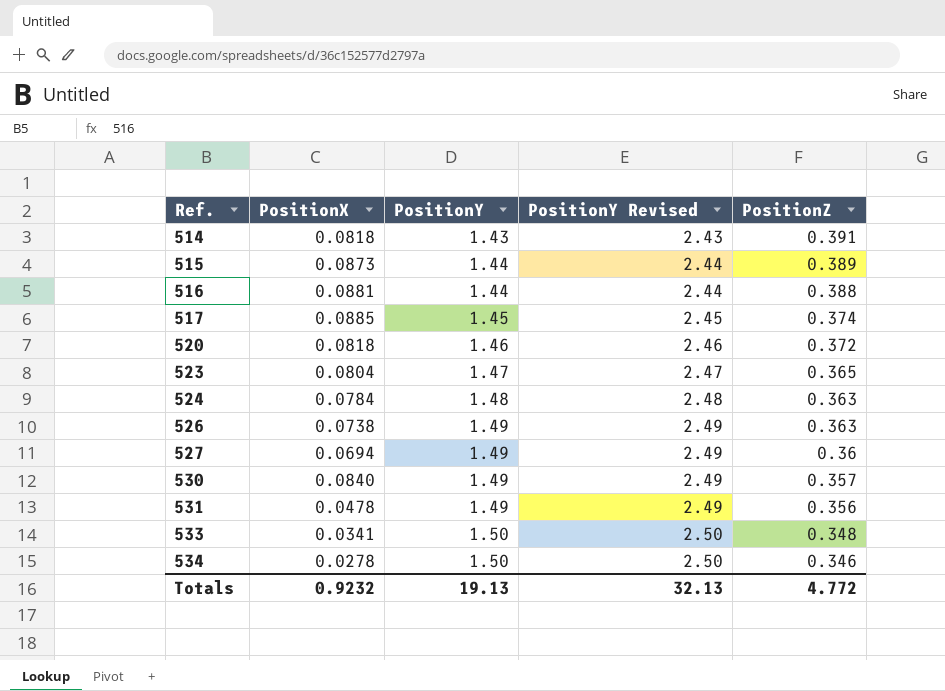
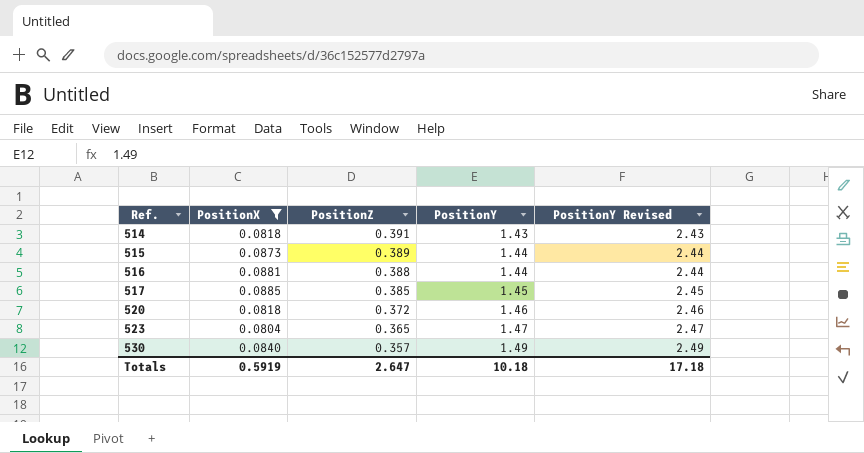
filter: none -> PositionX >= 0.0804
column PositionZ | position: 5 -> 3
517 | PositionZ: 0.374 -> 0.385
Totals | PositionX: 0.9232 -> 0.5919
Totals | PositionZ: 4.772 -> 2.647
Totals | PositionY: 19.13 -> 10.18
Totals | PositionY Revised: 32.13 -> 17.18

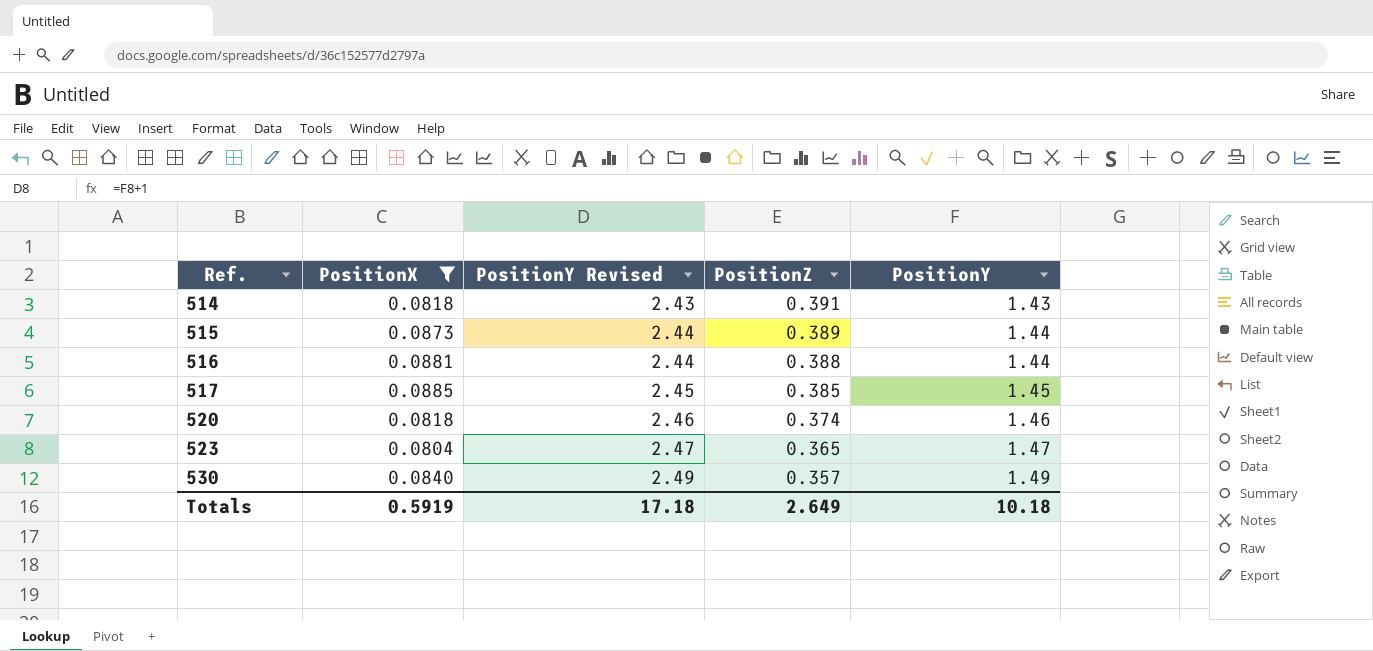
column PositionY Revised | position: 5 -> 3
520 | PositionZ: 0.372 -> 0.374
Totals | PositionZ: 2.647 -> 2.649

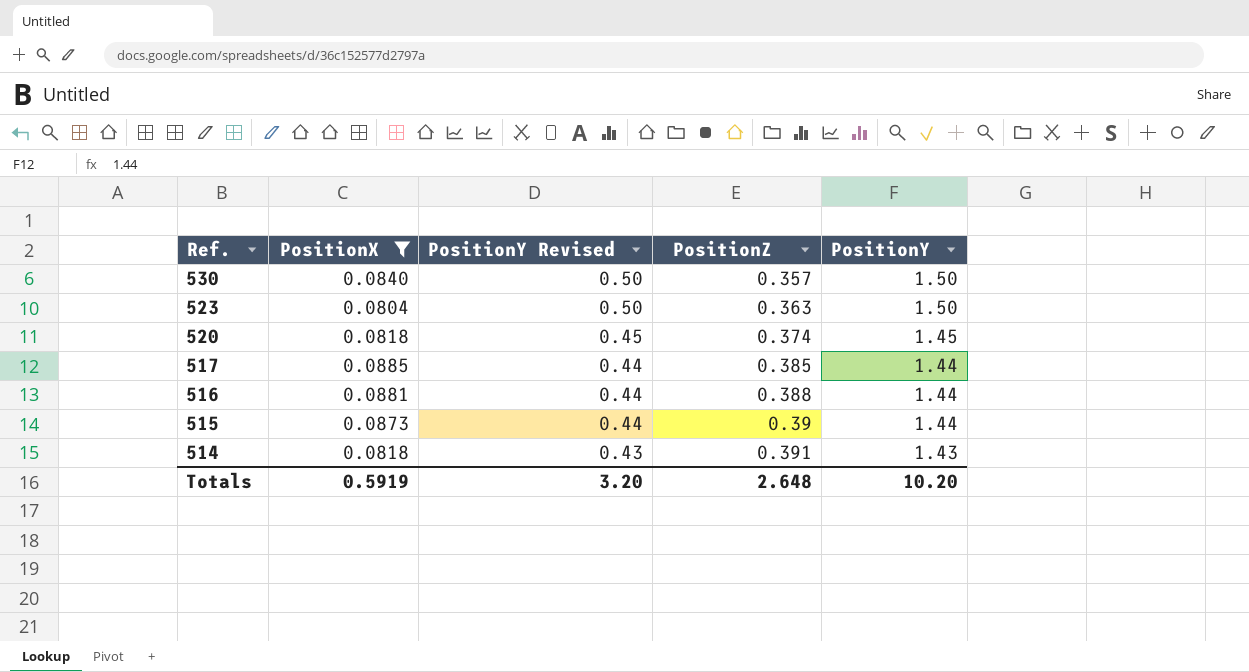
row order: Ref. ascending -> Ref. descending
column PositionY Revised | formula: [PositionY] + 1 -> [PositionY] - 1
530 | PositionY: 1.49 -> 1.50
523 | PositionZ: 0.365 -> 0.363
523 | PositionY: 1.47 -> 1.50
520 | PositionY: 1.46 -> 1.45
517 | PositionY: 1.45 -> 1.44
515 | PositionZ: 0.389 -> 0.39
Totals | PositionY Revised: 17.18 -> 3.20
Totals | PositionZ: 2.649 -> 2.648
Totals | PositionY: 10.18 -> 10.20

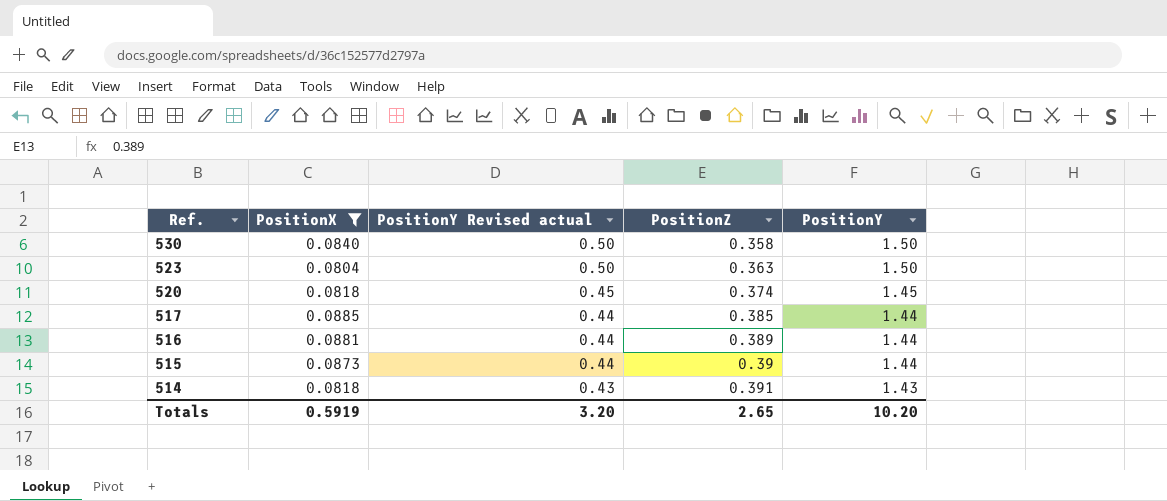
column name: PositionY Revised -> PositionY Revised actual
530 | PositionZ: 0.357 -> 0.358
516 | PositionZ: 0.388 -> 0.389
Totals | PositionZ: 2.648 -> 2.65

